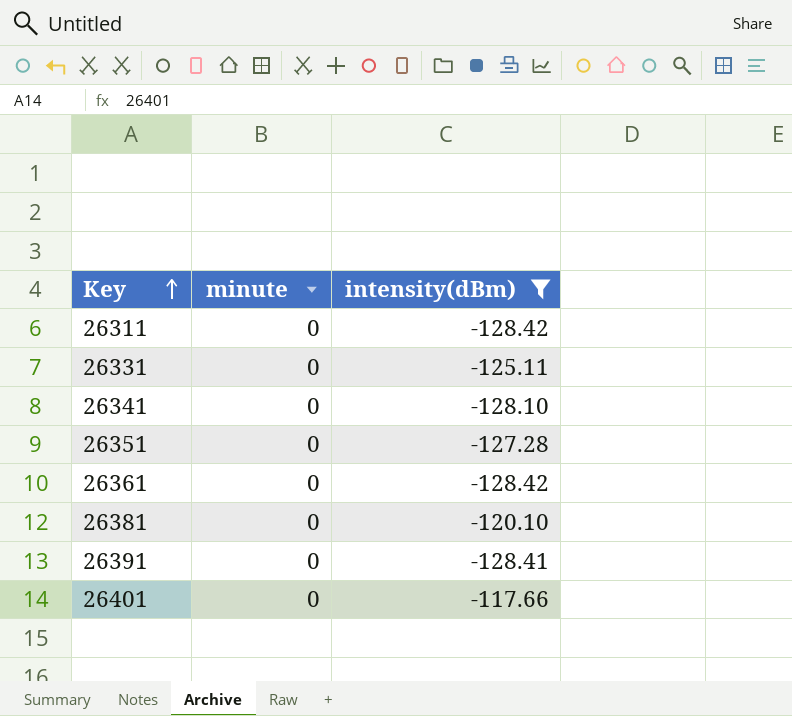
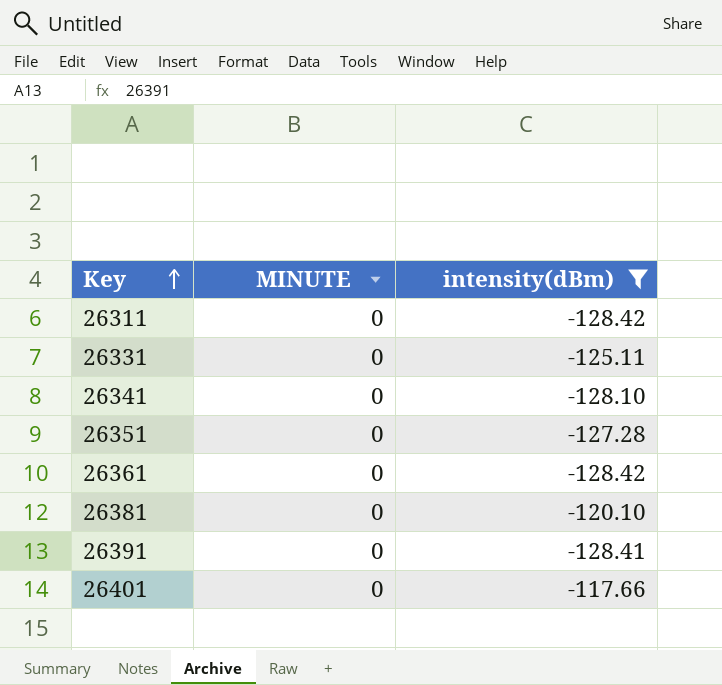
column name: minute -> MINUTE

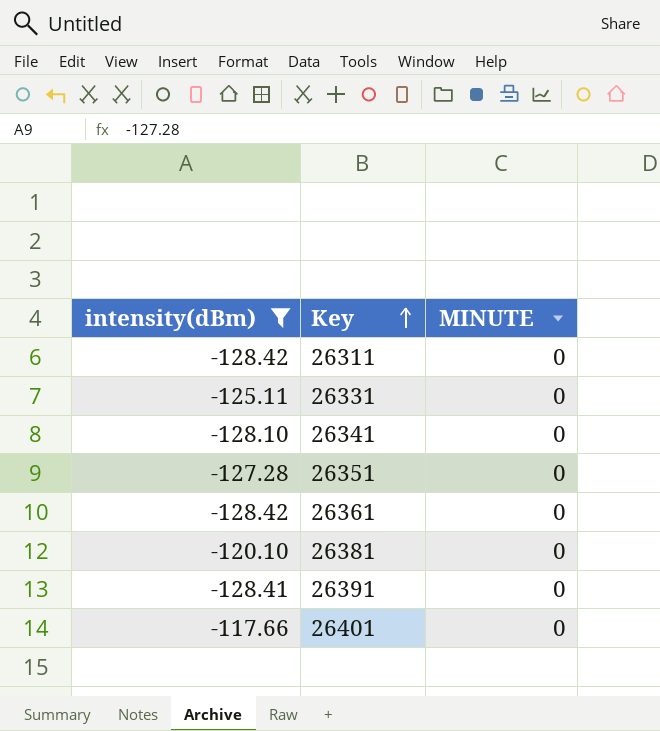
column intensity(dBm) | position: 3 -> 1

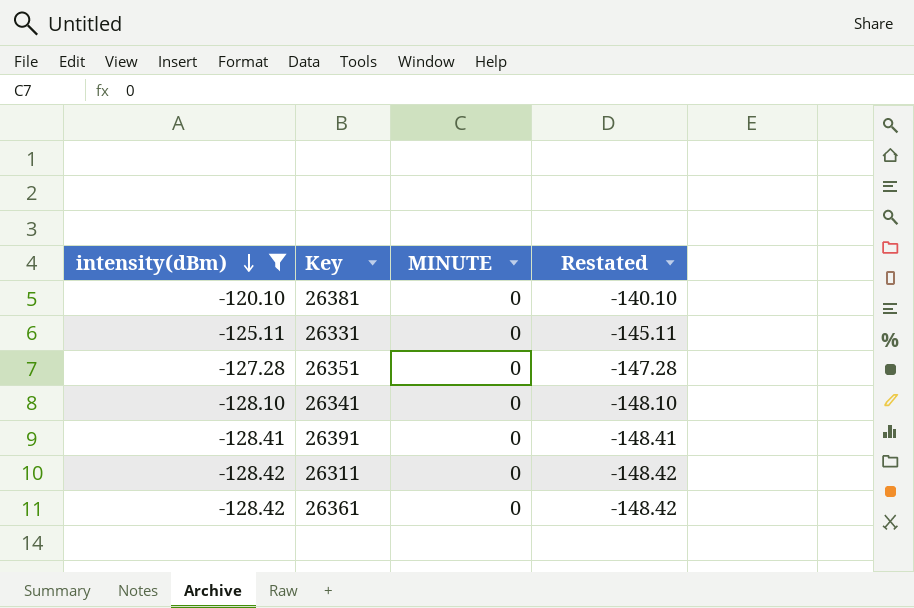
row order: Key ascending -> intensity(dBm) descending
column Restated | formula: none -> [intensity(dBm)] - 20
row 26401: -117.66 | 0 -> none

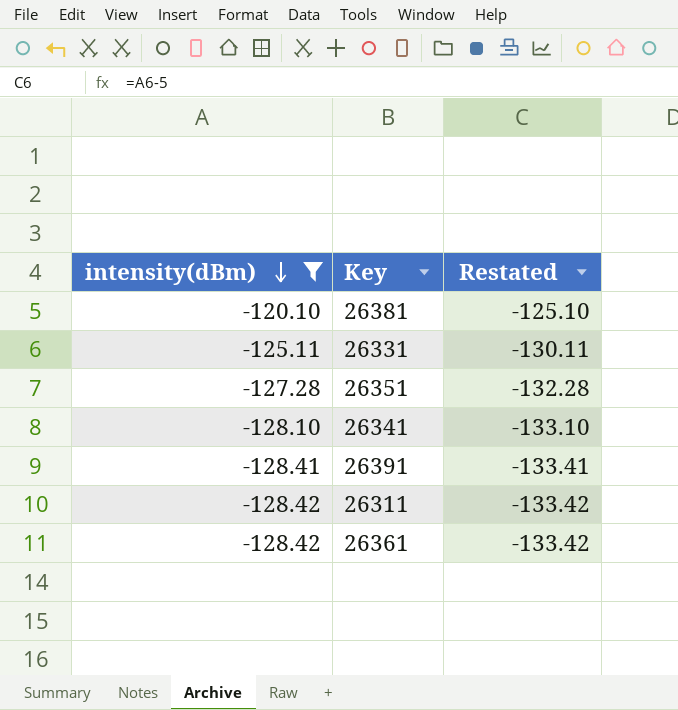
column MINUTE | position: 3 -> none
column Restated | formula: [intensity(dBm)] - 20 -> [intensity(dBm)] - 5

